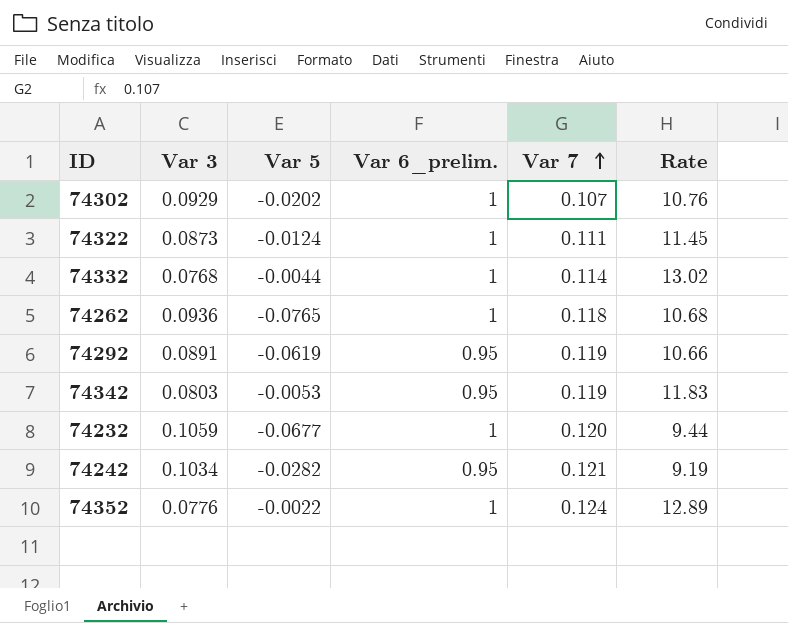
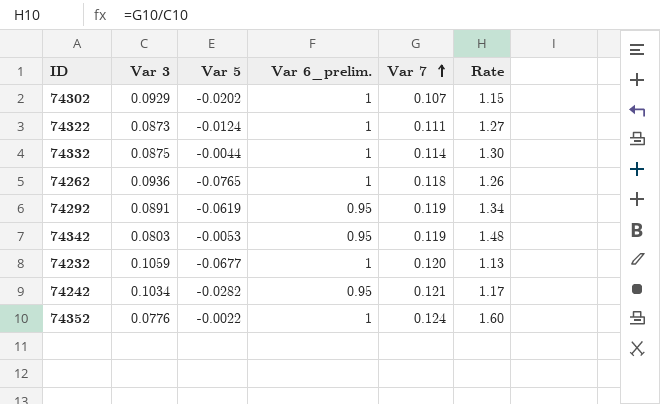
column Rate | formula: [Var 6_prelim.] / [Var 3] -> [Var 7] / [Var 3]
74332 | Var 3: 0.0768 -> 0.0875

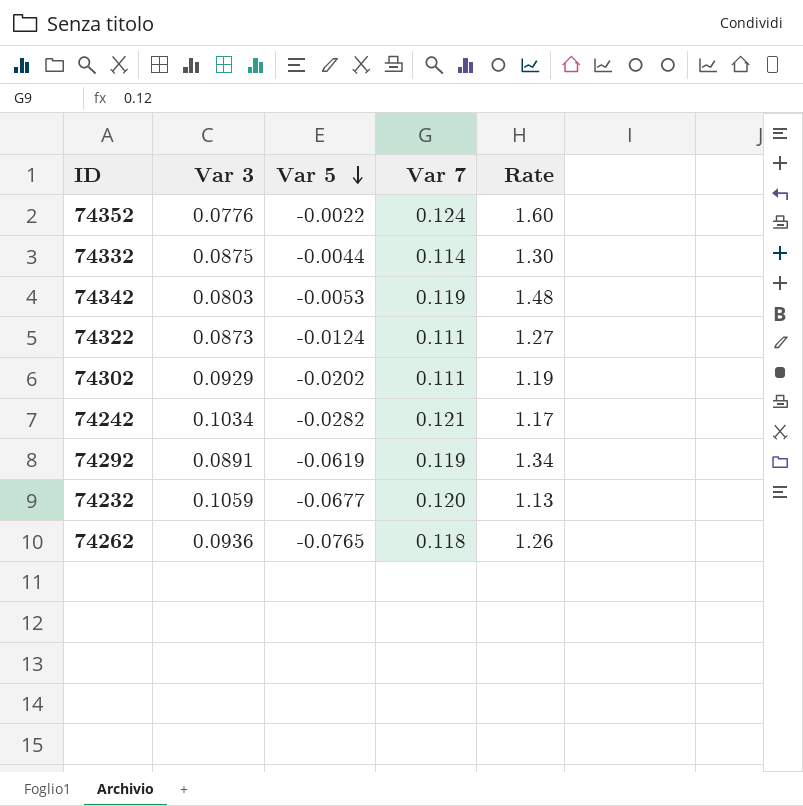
row order: Var 7 ascending -> Var 5 descending
column Var 6_prelim. | position: 4 -> none
74302 | Var 7: 0.107 -> 0.111
74302 | Rate: 1.15 -> 1.19

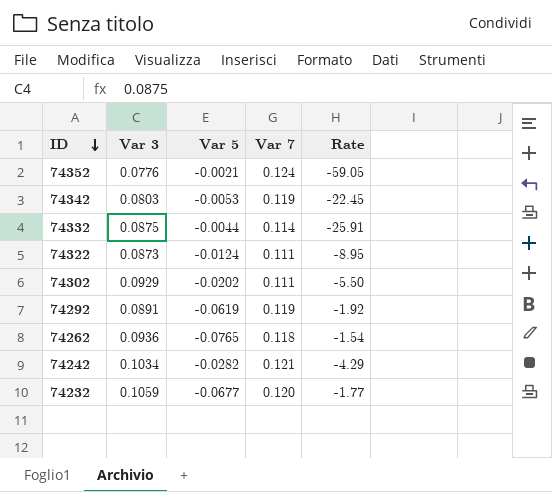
row order: Var 5 descending -> ID descending
column Rate | formula: [Var 7] / [Var 3] -> [Var 7] / [Var 5]
74352 | Var 5: -0.0022 -> -0.0021

